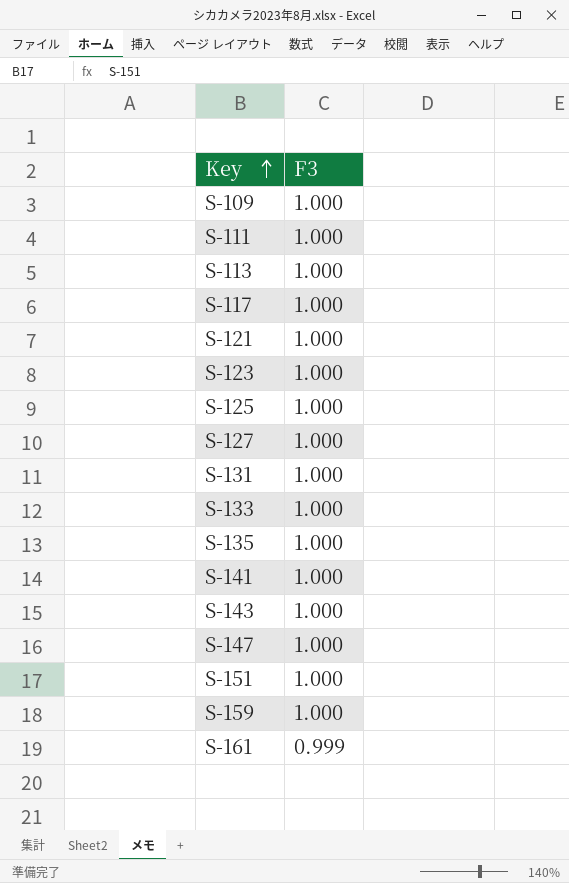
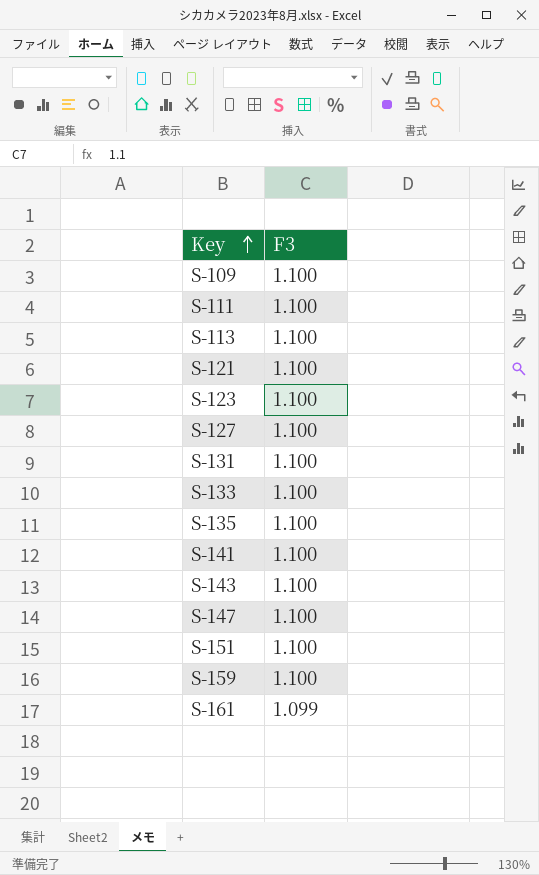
row S-117: 1.000 -> none
row S-125: 1.000 -> none
S-109 | F3: 1.000 -> 1.100
S-111 | F3: 1.000 -> 1.100
S-113 | F3: 1.000 -> 1.100
S-121 | F3: 1.000 -> 1.100
S-123 | F3: 1.000 -> 1.100
S-127 | F3: 1.000 -> 1.100
S-131 | F3: 1.000 -> 1.100
S-133 | F3: 1.000 -> 1.100
S-135 | F3: 1.000 -> 1.100
S-141 | F3: 1.000 -> 1.100
S-143 | F3: 1.000 -> 1.100
S-147 | F3: 1.000 -> 1.100
S-151 | F3: 1.000 -> 1.100
S-159 | F3: 1.000 -> 1.100
S-161 | F3: 0.999 -> 1.099

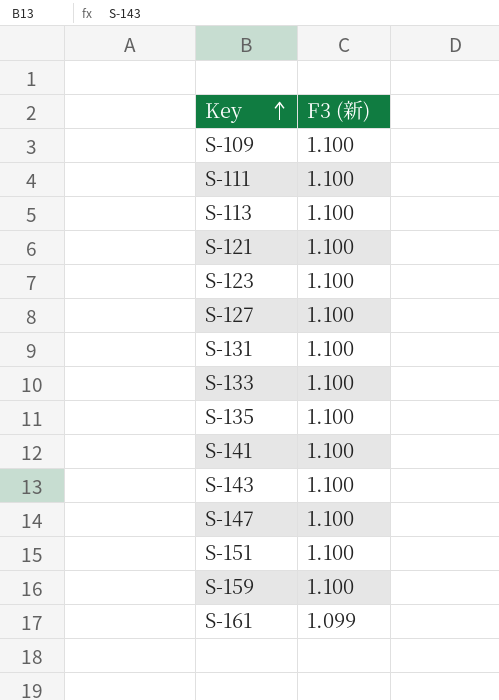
column name: F3 -> F3 (新)

